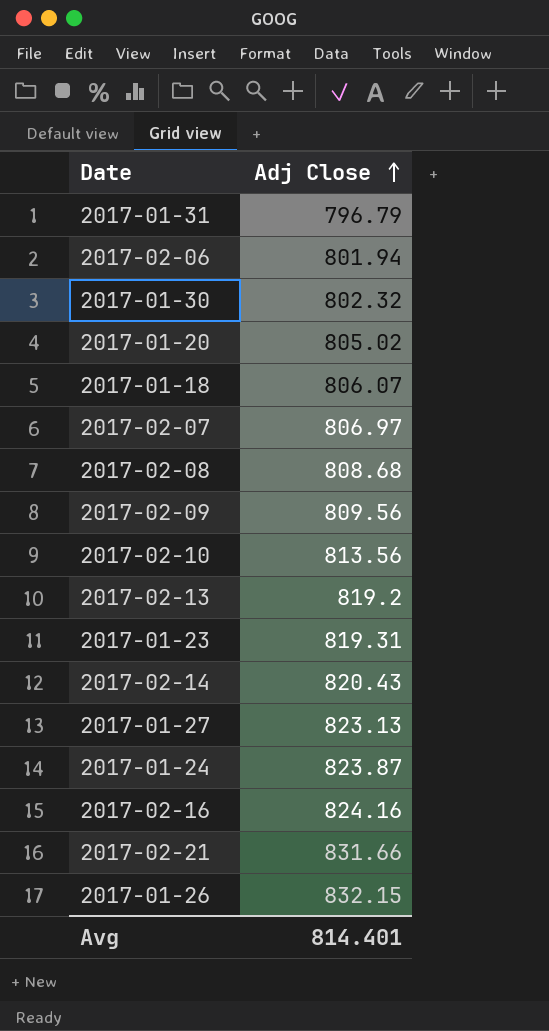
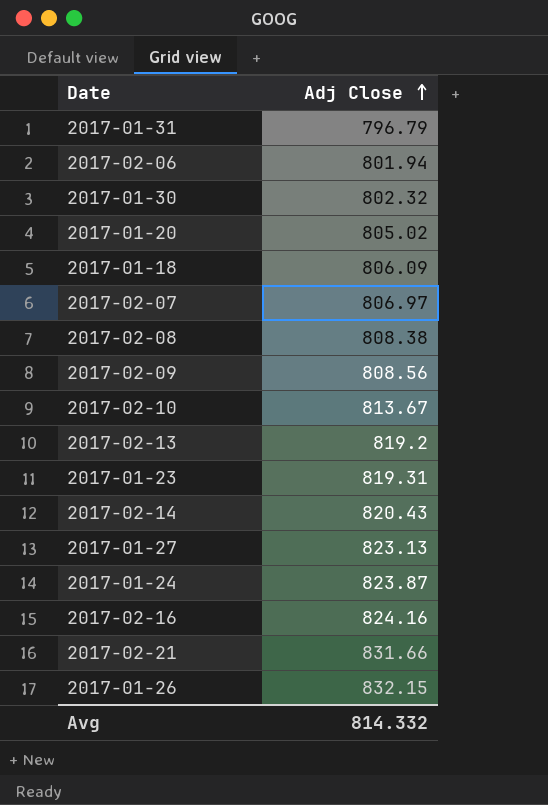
2017-01-18 | Adj Close: 806.07 -> 806.09
2017-02-08 | Adj Close: 808.68 -> 808.38
2017-02-09 | Adj Close: 809.56 -> 808.56
2017-02-10 | Adj Close: 813.56 -> 813.67
Avg | Adj Close: 814.401 -> 814.332

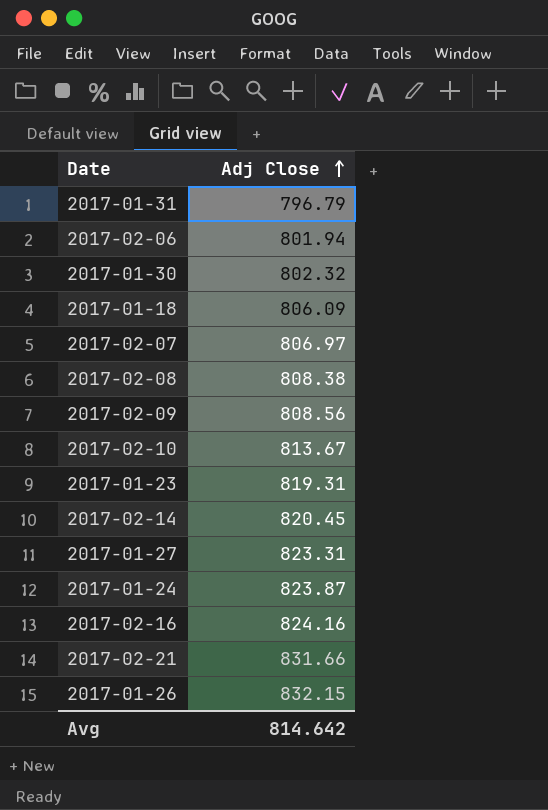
row 2017-01-20: 805.02 -> none
row 2017-02-13: 819.2 -> none
2017-02-14 | Adj Close: 820.43 -> 820.45
2017-01-27 | Adj Close: 823.13 -> 823.31
Avg | Adj Close: 814.332 -> 814.642

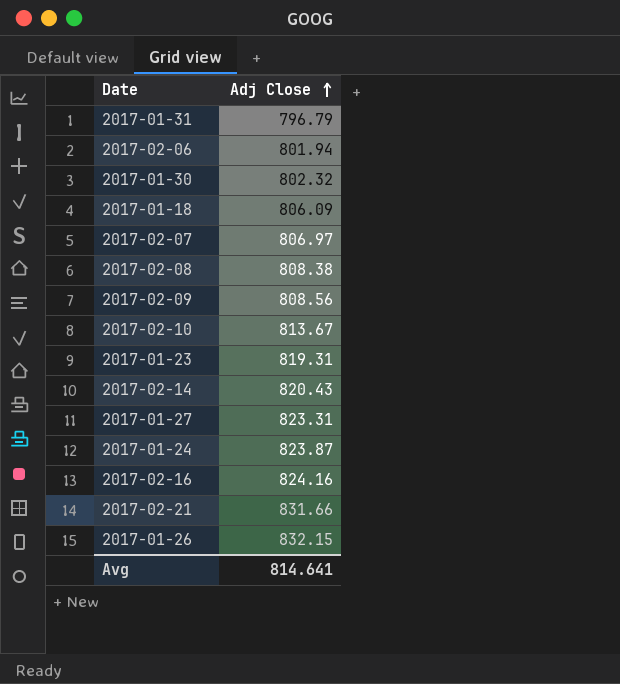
2017-02-14 | Adj Close: 820.45 -> 820.43
Avg | Adj Close: 814.642 -> 814.641

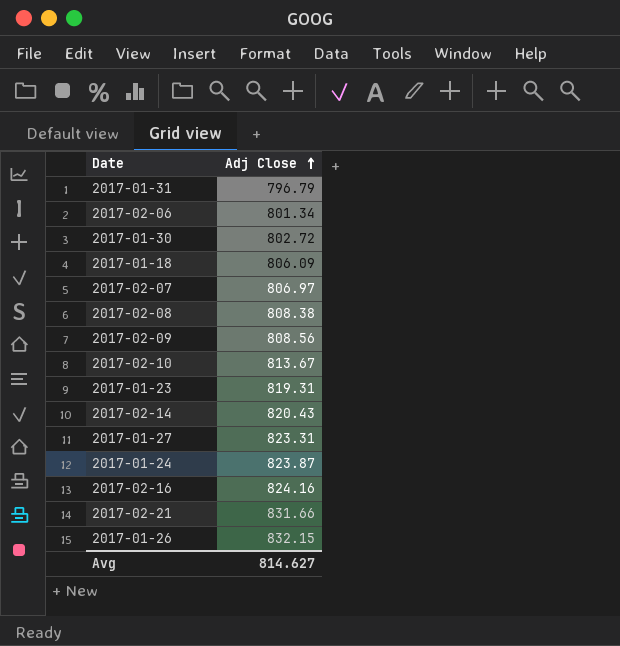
2017-02-06 | Adj Close: 801.94 -> 801.34
2017-01-30 | Adj Close: 802.32 -> 802.72
Avg | Adj Close: 814.641 -> 814.627

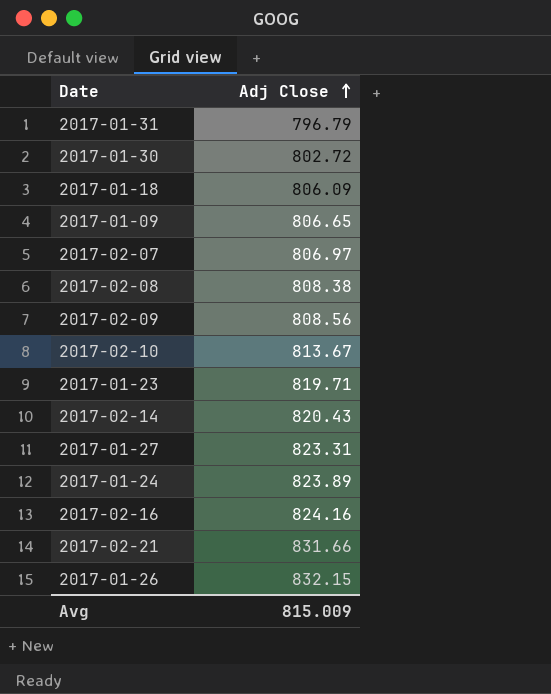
row 2017-02-06: 801.34 -> none
row 2017-01-09: none -> 806.65
2017-01-23 | Adj Close: 819.31 -> 819.71
2017-01-24 | Adj Close: 823.87 -> 823.89
Avg | Adj Close: 814.627 -> 815.009

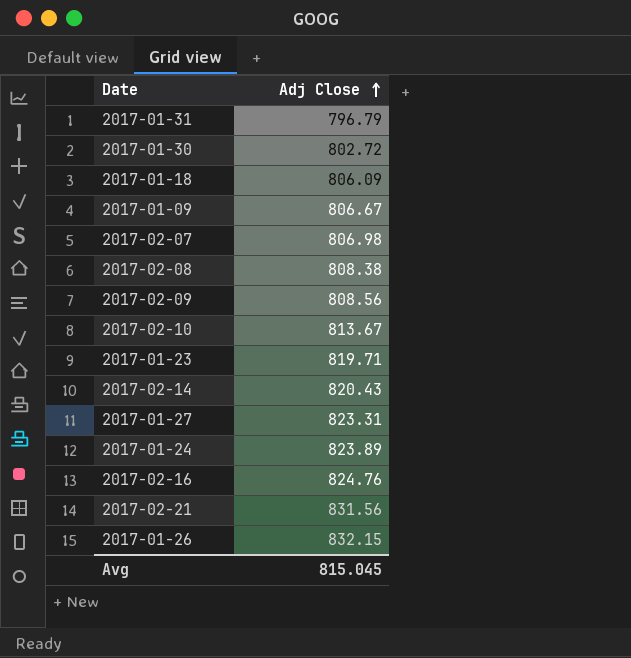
2017-01-09 | Adj Close: 806.65 -> 806.67
2017-02-07 | Adj Close: 806.97 -> 806.98
2017-02-16 | Adj Close: 824.16 -> 824.76
2017-02-21 | Adj Close: 831.66 -> 831.56
Avg | Adj Close: 815.009 -> 815.045

